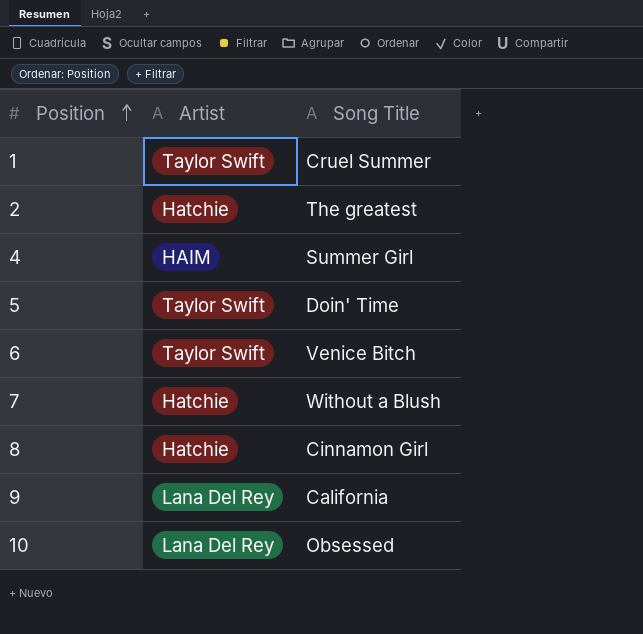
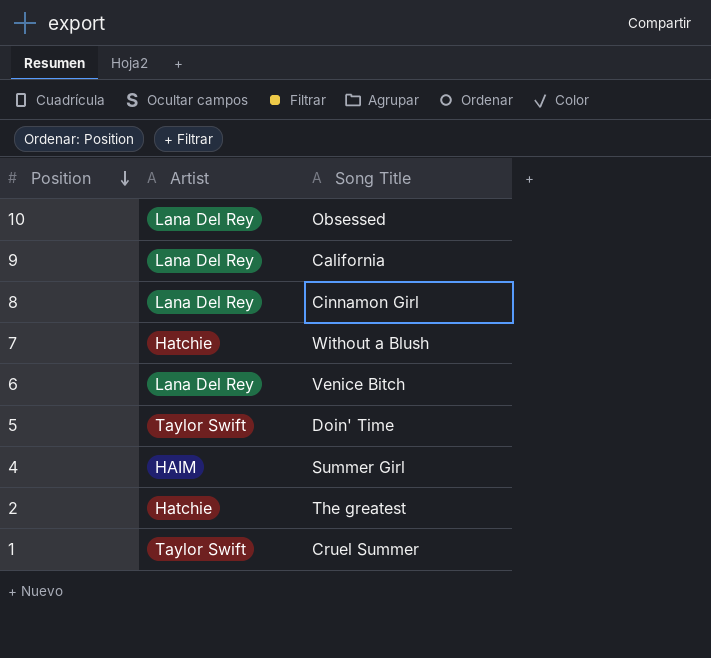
row order: Position ascending -> Position descending
8 | Artist: Hatchie -> Lana Del Rey
6 | Artist: Taylor Swift -> Lana Del Rey

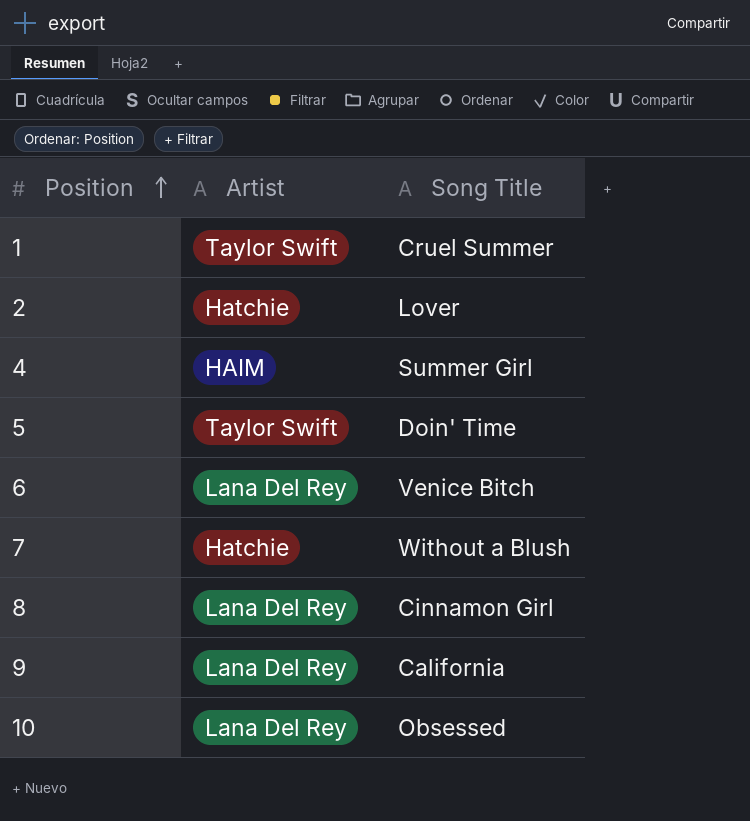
row order: Position descending -> Position ascending
2 | Song Title: The greatest -> Lover

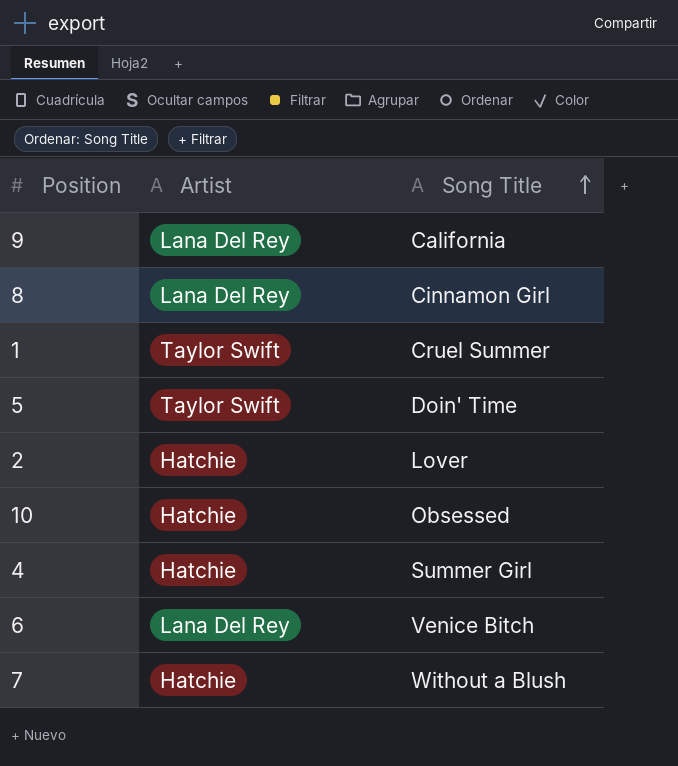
row order: Position ascending -> Song Title ascending
10 | Artist: Lana Del Rey -> Hatchie
4 | Artist: HAIM -> Hatchie

